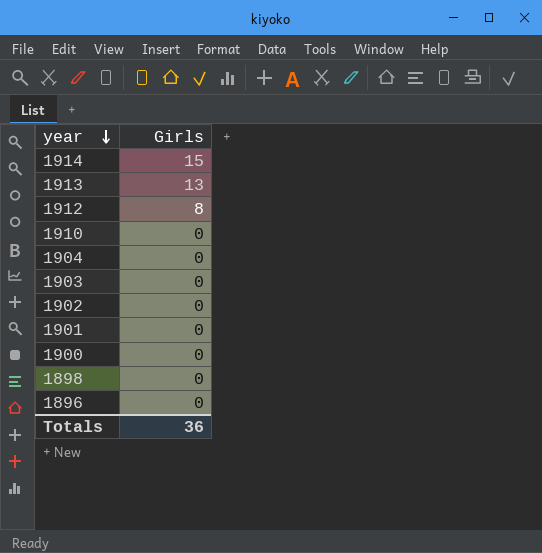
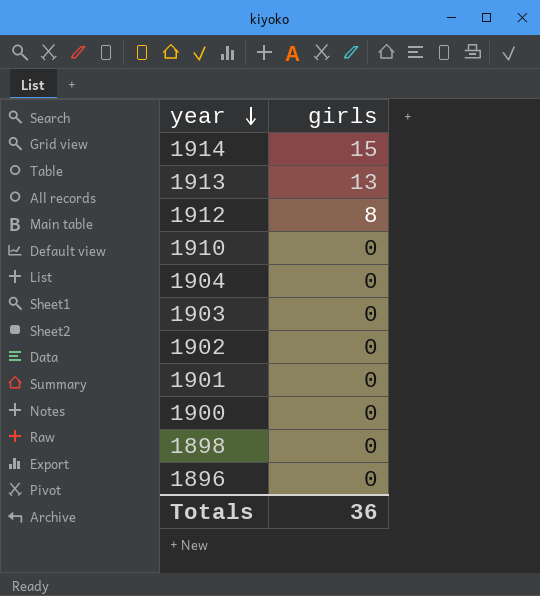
column name: Girls -> girls

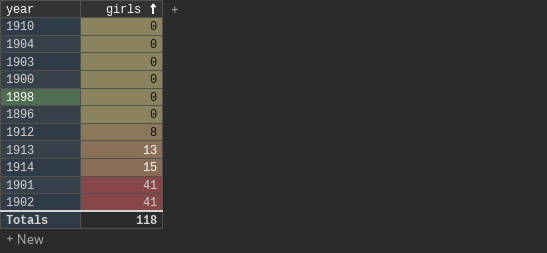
row order: year descending -> girls ascending
1901 | girls: 0 -> 41
1902 | girls: 0 -> 41
Totals | girls: 36 -> 118

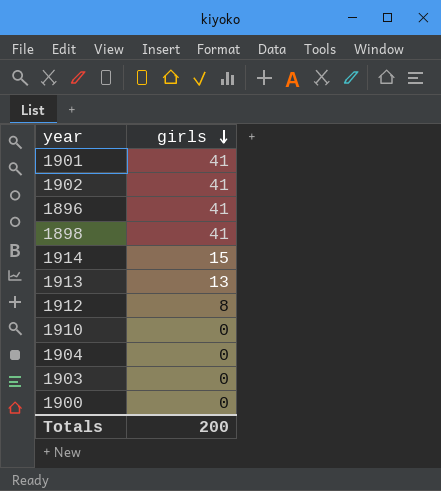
row order: girls ascending -> girls descending
1896 | girls: 0 -> 41
1898 | girls: 0 -> 41
Totals | girls: 118 -> 200

